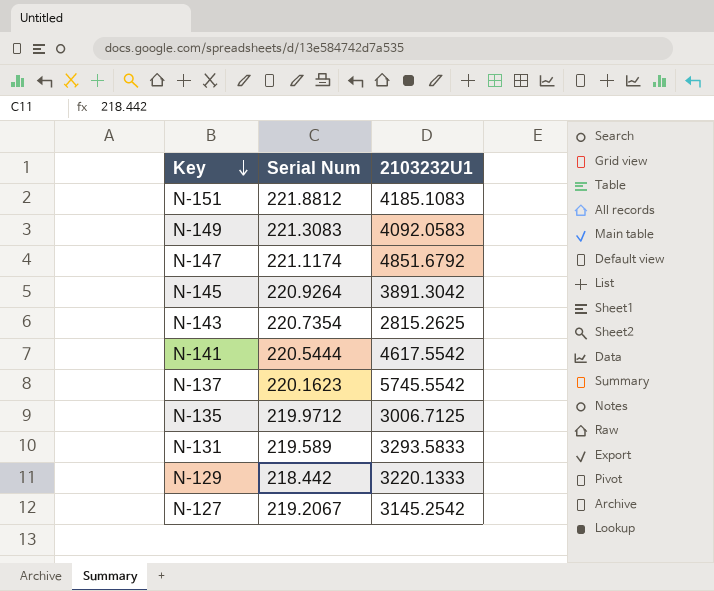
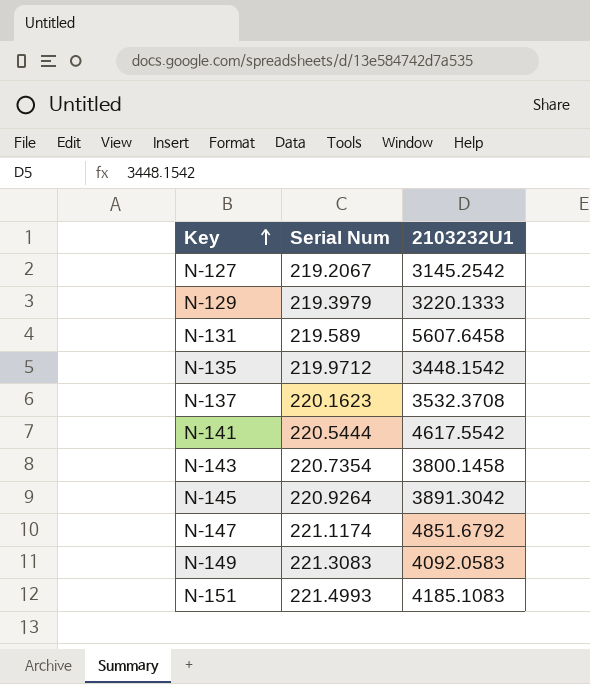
row order: Key descending -> Key ascending
N-129 | Serial Num: 218.442 -> 219.3979
N-131 | 2103232U1: 3293.5833 -> 5607.6458
N-135 | 2103232U1: 3006.7125 -> 3448.1542
N-137 | 2103232U1: 5745.5542 -> 3532.3708
N-143 | 2103232U1: 2815.2625 -> 3800.1458
N-151 | Serial Num: 221.8812 -> 221.4993

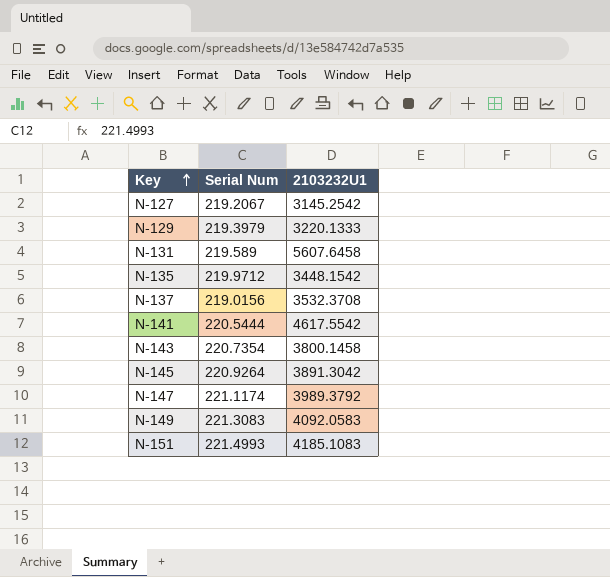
N-137 | Serial Num: 220.1623 -> 219.0156
N-147 | 2103232U1: 4851.6792 -> 3989.3792

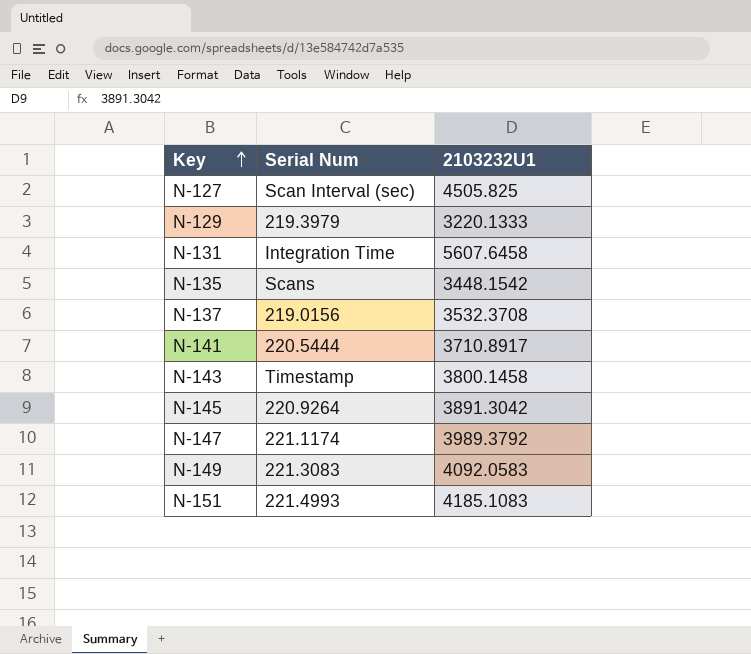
N-127 | Serial Num: 219.2067 -> Scan Interval (sec)
N-127 | 2103232U1: 3145.2542 -> 4505.825
N-131 | Serial Num: 219.589 -> Integration Time
N-135 | Serial Num: 219.9712 -> Scans
N-141 | 2103232U1: 4617.5542 -> 3710.8917
N-143 | Serial Num: 220.7354 -> Timestamp

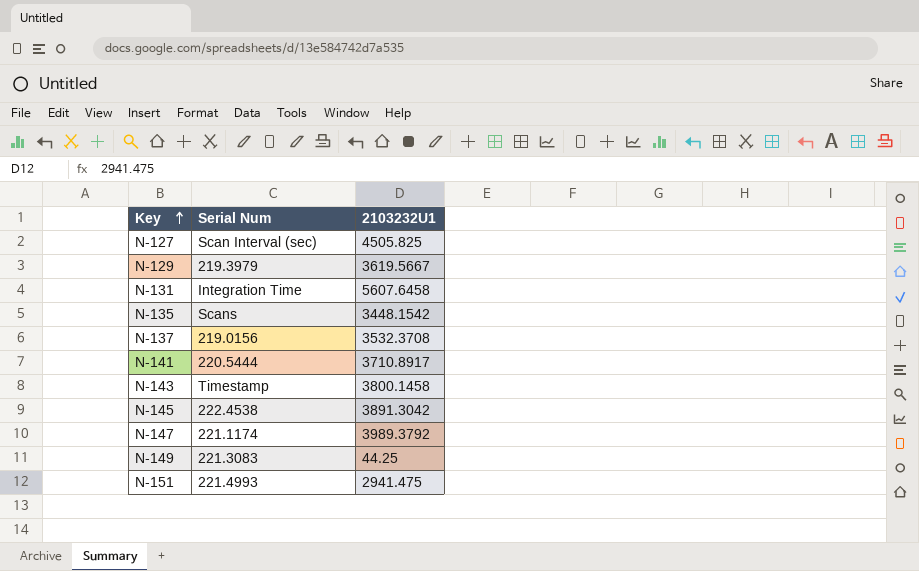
N-129 | 2103232U1: 3220.1333 -> 3619.5667
N-145 | Serial Num: 220.9264 -> 222.4538
N-149 | 2103232U1: 4092.0583 -> 44.25
N-151 | 2103232U1: 4185.1083 -> 2941.475

